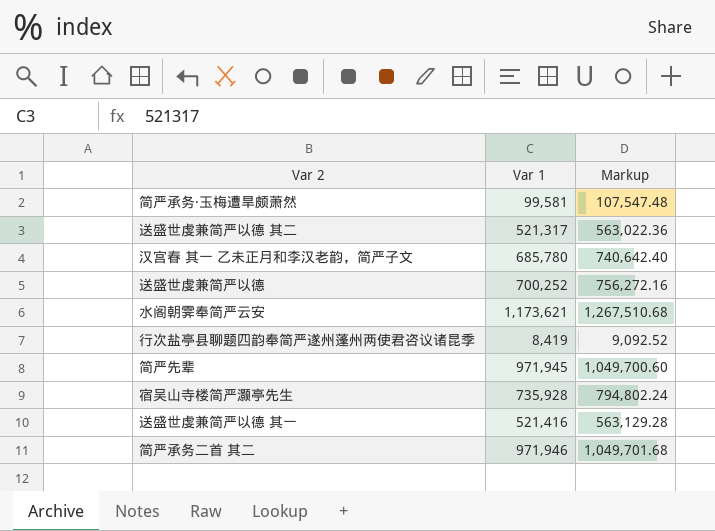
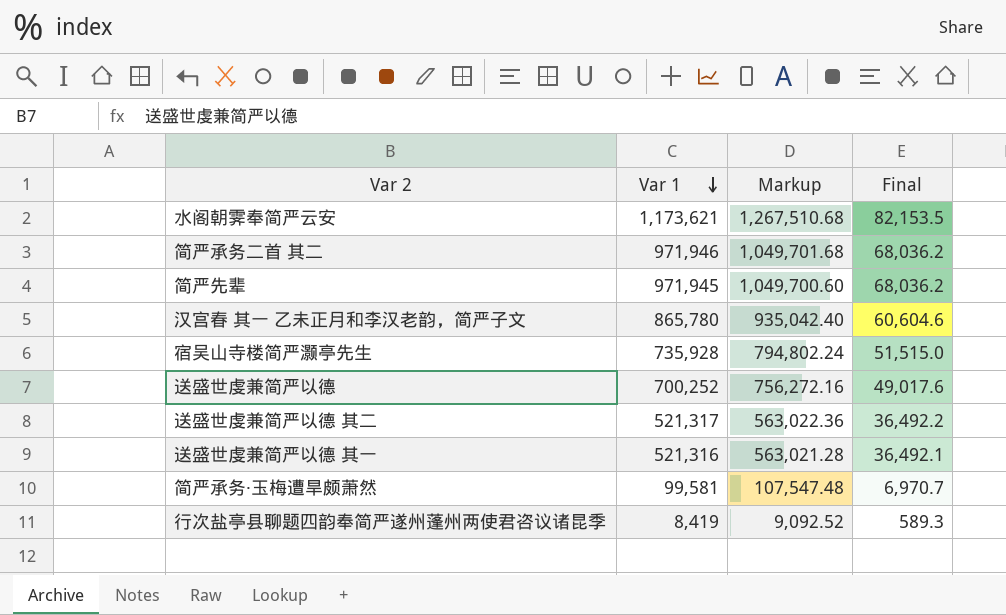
row order: none -> Var 1 descending
column Final | formula: none -> [Var 1] * 0.07
汉宫春 其一 乙未正月和李汉老韵，简严子文 | Var 1: 685,780 -> 865,780
汉宫春 其一 乙未正月和李汉老韵，简严子文 | Markup: 740,642.40 -> 935,042.40
送盛世虔兼简严以德 其一 | Var 1: 521,416 -> 521,316
送盛世虔兼简严以德 其一 | Markup: 563,129.28 -> 563,021.28

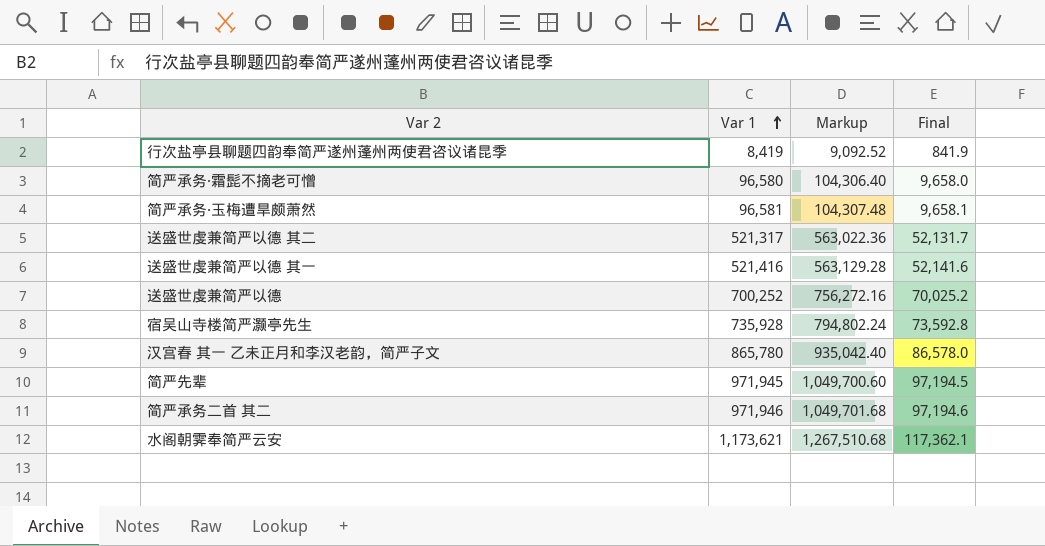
row order: Var 1 descending -> Var 1 ascending
column Final | formula: [Var 1] * 0.07 -> [Var 1] * 0.1
row 简严承务·霜髭不摘老可憎: none -> 96,580 | 104,306.40 | 9,658.0
简严承务·玉梅遭旱颇萧然 | Var 1: 99,581 -> 96,581
简严承务·玉梅遭旱颇萧然 | Markup: 107,547.48 -> 104,307.48
送盛世虔兼简严以德 其一 | Var 1: 521,316 -> 521,416
送盛世虔兼简严以德 其一 | Markup: 563,021.28 -> 563,129.28

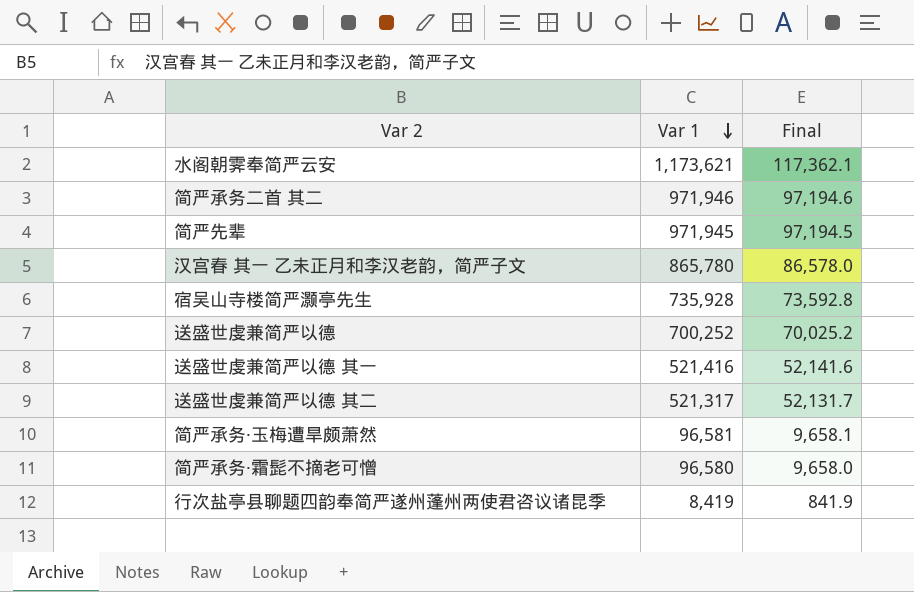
row order: Var 1 ascending -> Var 1 descending
column Markup | formula: [Var 1] * 1.08 -> none

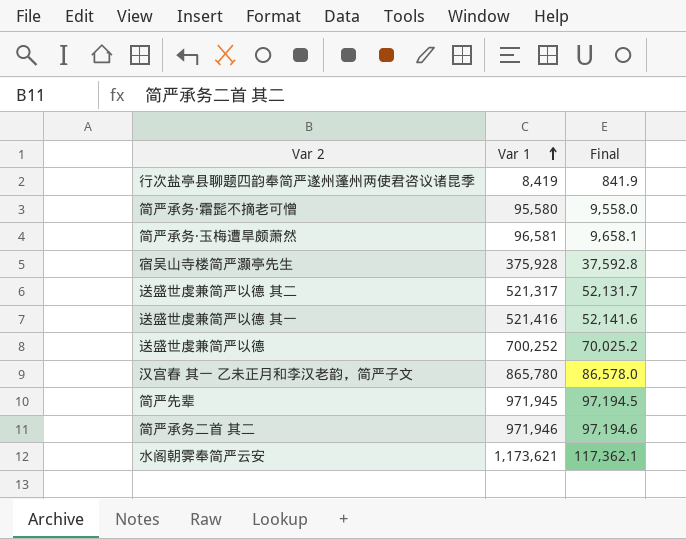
row order: Var 1 descending -> Var 1 ascending
简严承务·霜髭不摘老可憎 | Var 1: 96,580 -> 95,580
简严承务·霜髭不摘老可憎 | Final: 9,658.0 -> 9,558.0
宿吴山寺楼简严灏亭先生 | Var 1: 735,928 -> 375,928
宿吴山寺楼简严灏亭先生 | Final: 73,592.8 -> 37,592.8

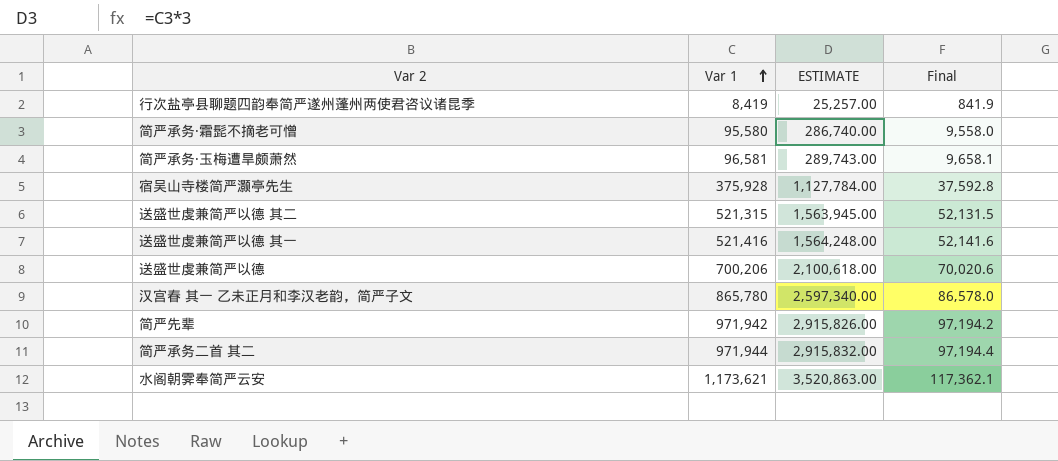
column ESTIMATE | formula: none -> [Var 1] * 3
送盛世虔兼简严以德 其二 | Var 1: 521,317 -> 521,315
送盛世虔兼简严以德 其二 | Final: 52,131.7 -> 52,131.5
送盛世虔兼简严以德 | Var 1: 700,252 -> 700,206
送盛世虔兼简严以德 | Final: 70,025.2 -> 70,020.6
简严先辈 | Var 1: 971,945 -> 971,942
简严先辈 | Final: 97,194.5 -> 97,194.2
简严承务二首 其二 | Var 1: 971,946 -> 971,944
简严承务二首 其二 | Final: 97,194.6 -> 97,194.4

